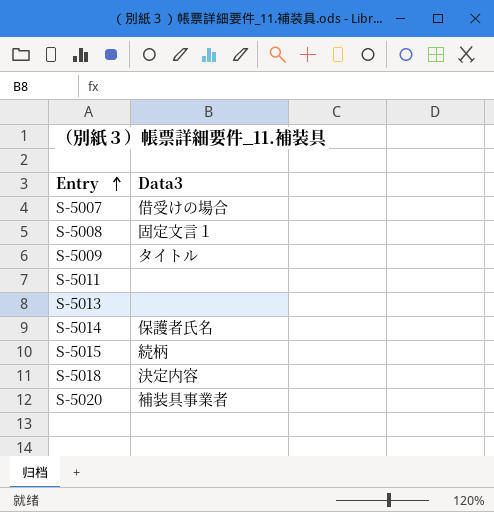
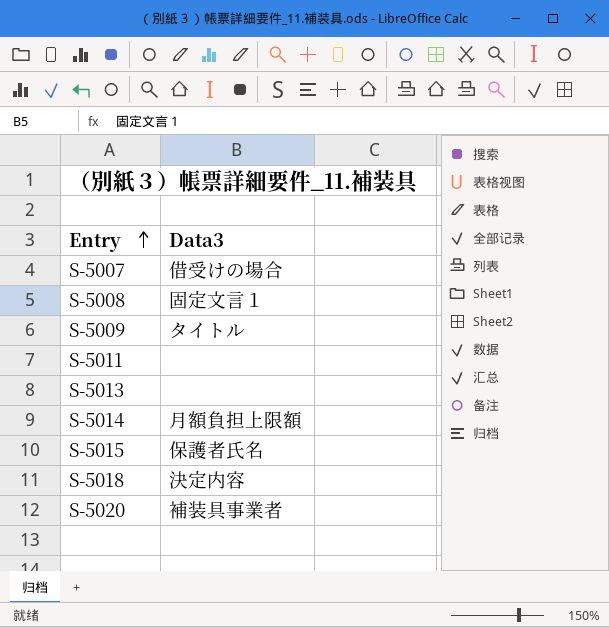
S-5014 | Data3: 保護者氏名 -> 月額負担上限額
S-5015 | Data3: 続柄 -> 保護者氏名

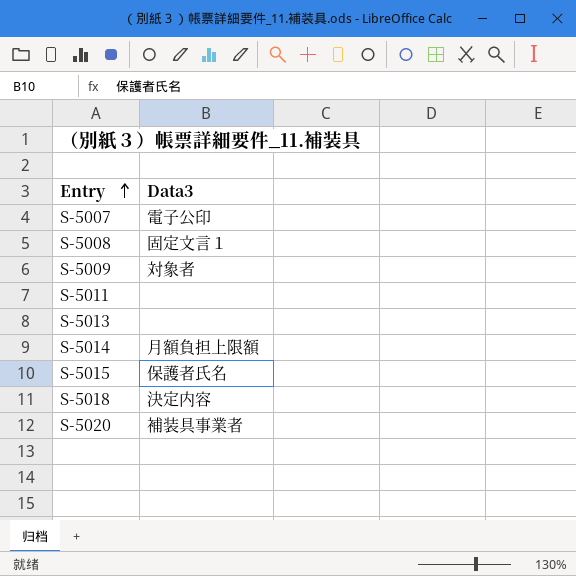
S-5007 | Data3: 借受けの場合 -> 電子公印
S-5009 | Data3: タイトル -> 対象者

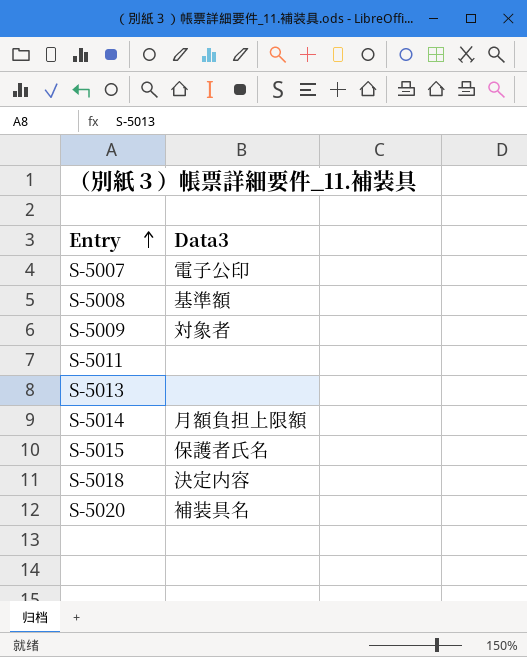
S-5008 | Data3: 固定文言１ -> 基準額
S-5020 | Data3: 補装具事業者 -> 補装具名

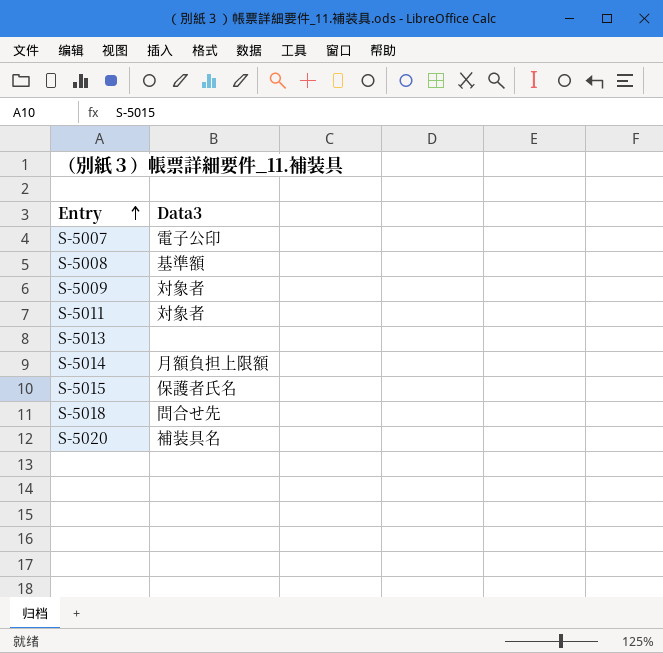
S-5011 | Data3: none -> 対象者
S-5018 | Data3: 決定内容 -> 問合せ先

